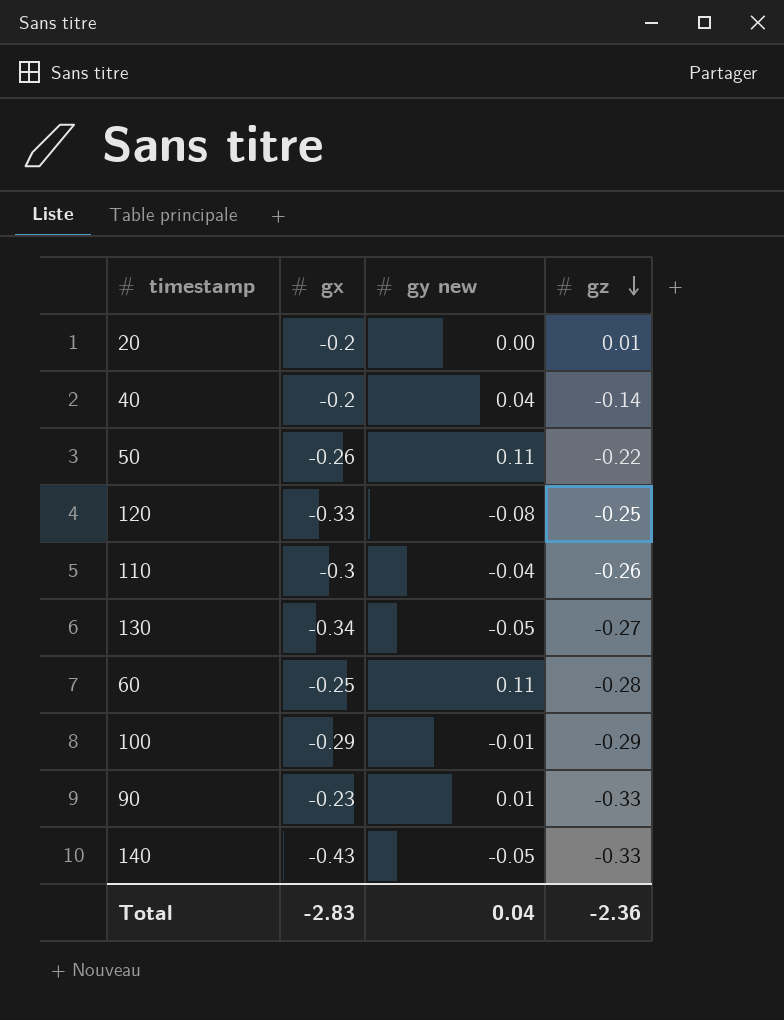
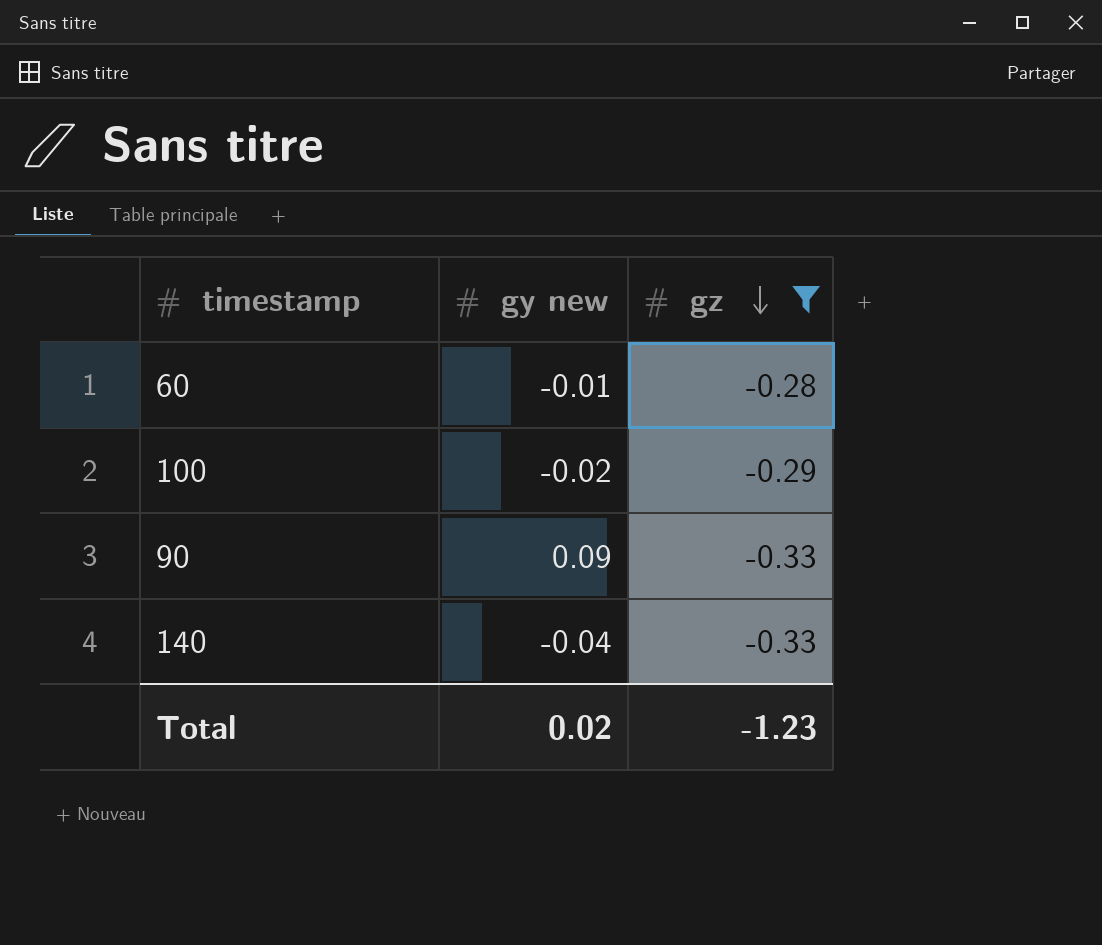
filter: none -> gz <= -0.28
column gx | position: 2 -> none
60 | gy new: 0.11 -> -0.01
100 | gy new: -0.01 -> -0.02
90 | gy new: 0.01 -> 0.09
140 | gy new: -0.05 -> -0.04
Total | gy new: 0.04 -> 0.02
Total | gz: -2.36 -> -1.23

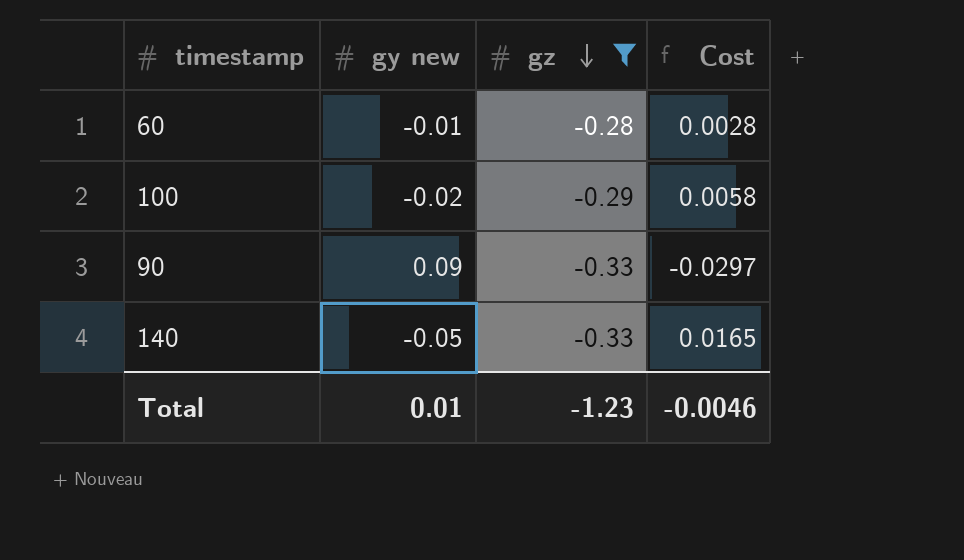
column Cost | formula: none -> [gy new] * [gz]
140 | gy new: -0.04 -> -0.05
Total | gy new: 0.02 -> 0.01

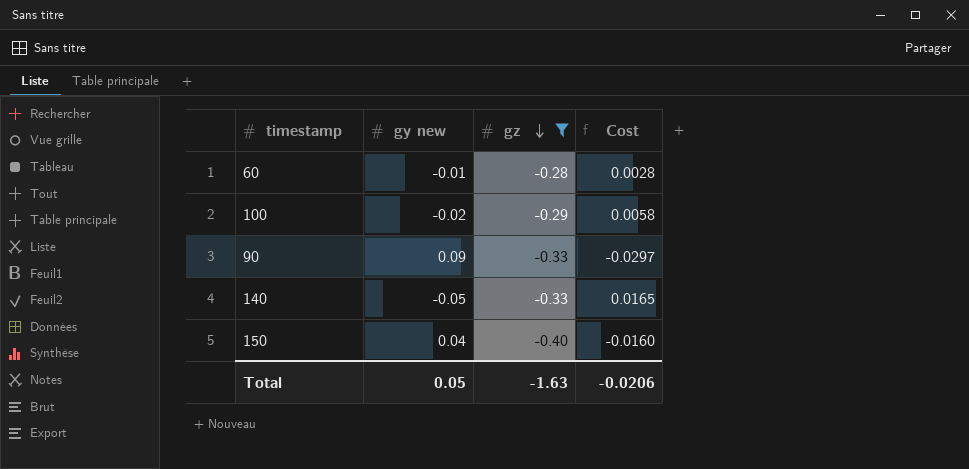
row 150: none -> 0.04 | -0.40 | -0.0160
Total | gy new: 0.01 -> 0.05
Total | gz: -1.23 -> -1.63
Total | Cost: -0.0046 -> -0.0206

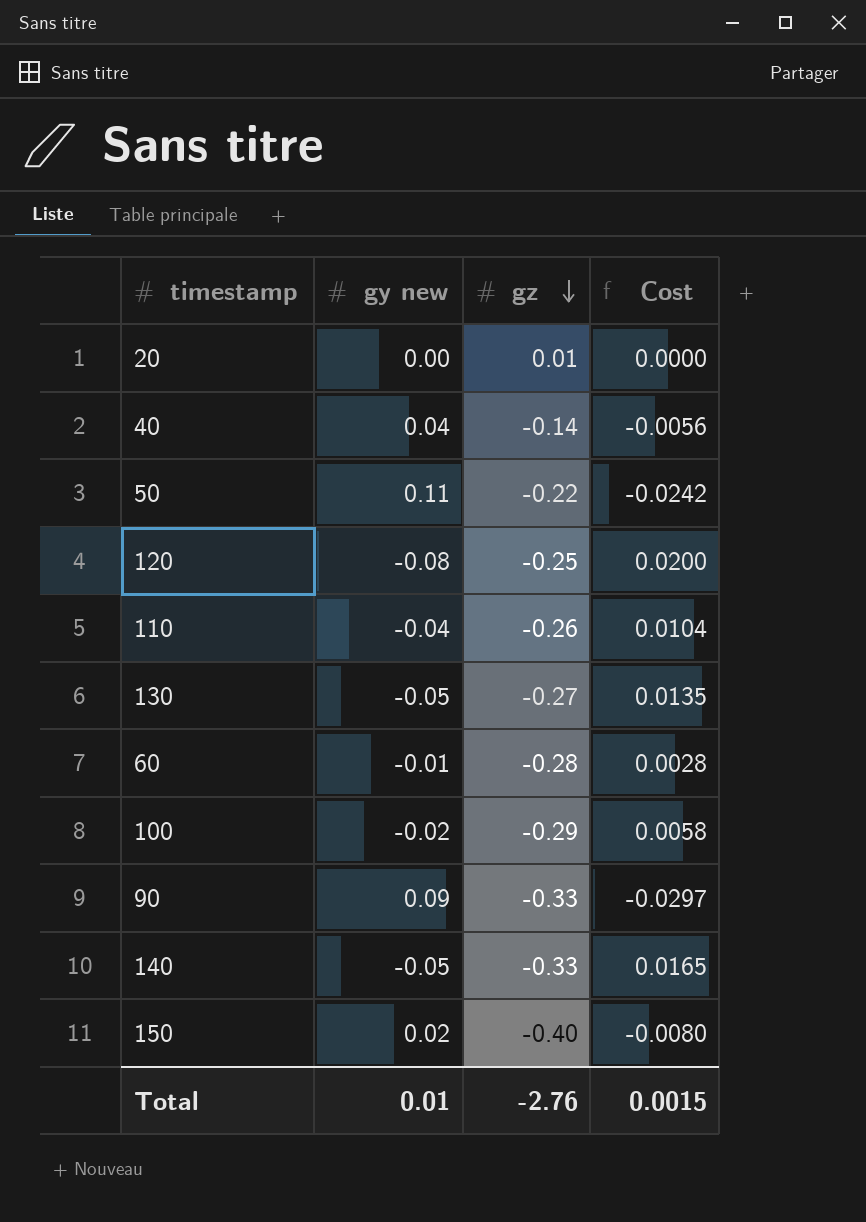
filter: gz <= -0.28 -> none
150 | gy new: 0.04 -> 0.02
150 | Cost: -0.0160 -> -0.0080
Total | gy new: 0.05 -> 0.01
Total | gz: -1.63 -> -2.76
Total | Cost: -0.0206 -> 0.0015

